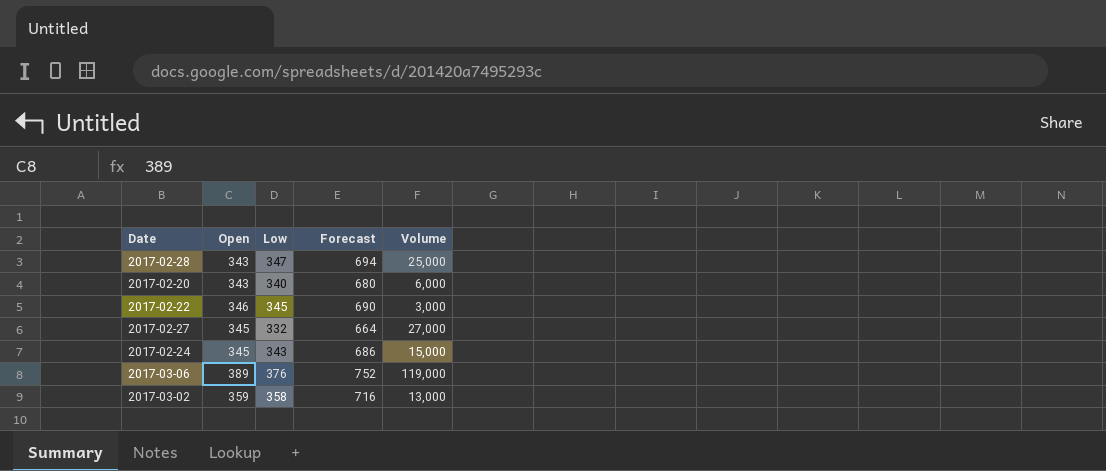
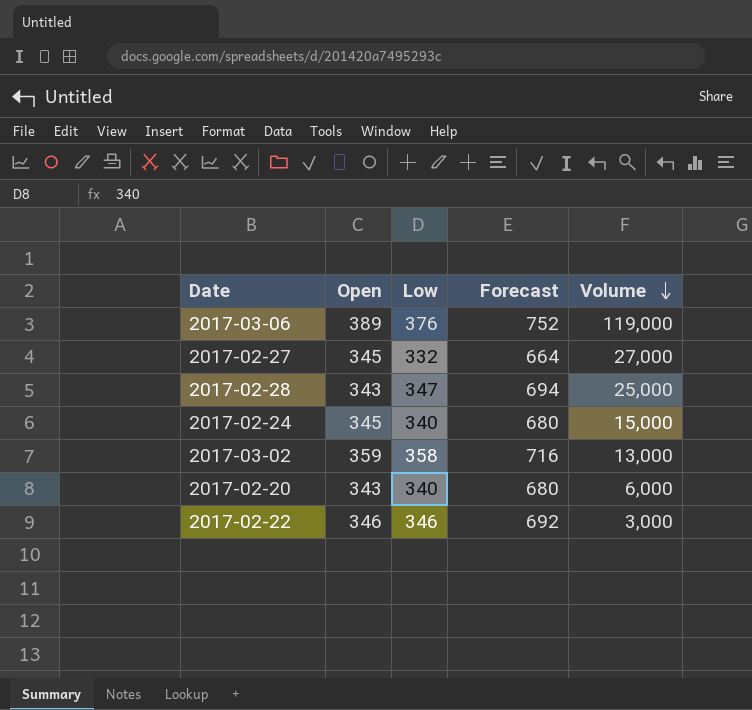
row order: none -> Volume descending
2017-02-24 | Low: 343 -> 340
2017-02-24 | Forecast: 686 -> 680
2017-02-22 | Low: 345 -> 346
2017-02-22 | Forecast: 690 -> 692

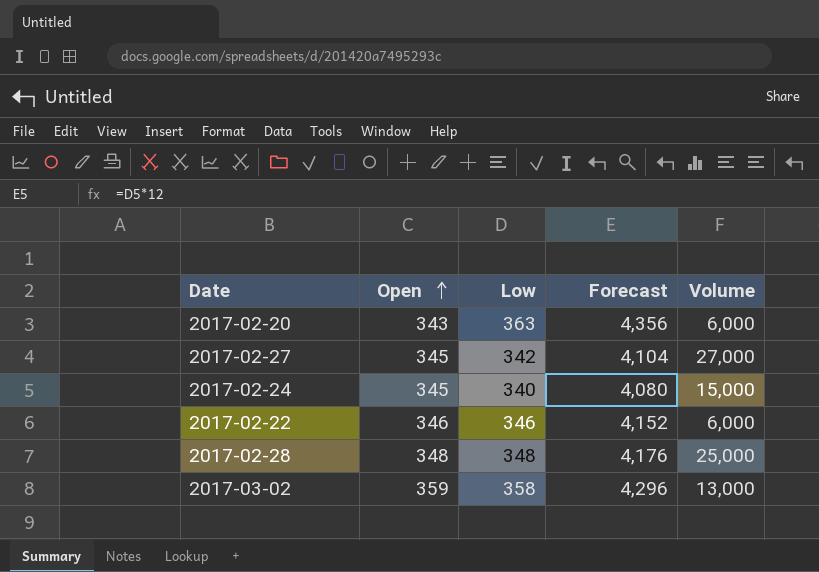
row order: Volume descending -> Open ascending
column Forecast | formula: [Low] * 2 -> [Low] * 12
row 2017-03-06: 389 | 376 | 752 | 119,000 -> none
2017-02-20 | Low: 340 -> 363
2017-02-27 | Low: 332 -> 342
2017-02-22 | Volume: 3,000 -> 6,000
2017-02-28 | Open: 343 -> 348
2017-02-28 | Low: 347 -> 348

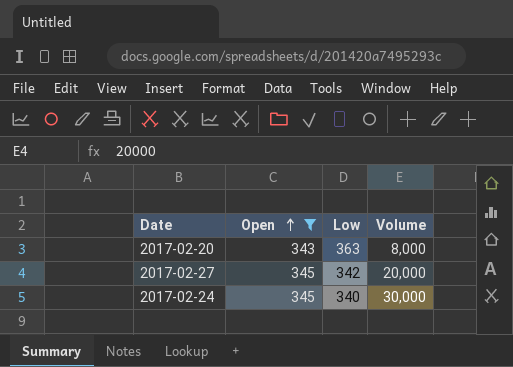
filter: none -> Open <= 345
column Forecast | formula: [Low] * 12 -> none
2017-02-20 | Volume: 6,000 -> 8,000
2017-02-27 | Volume: 27,000 -> 20,000
2017-02-24 | Volume: 15,000 -> 30,000

